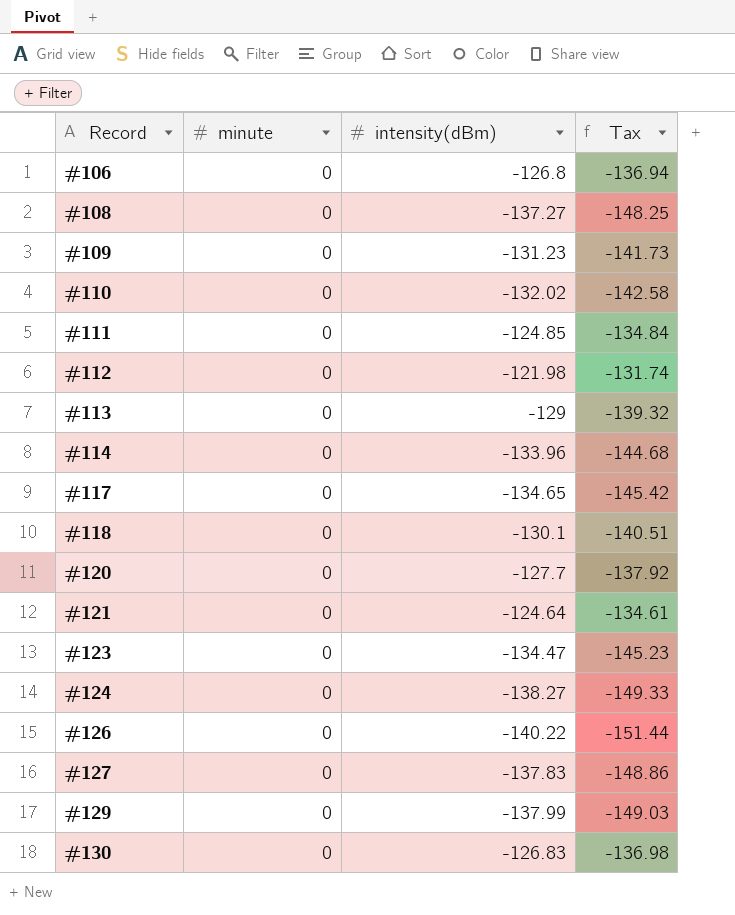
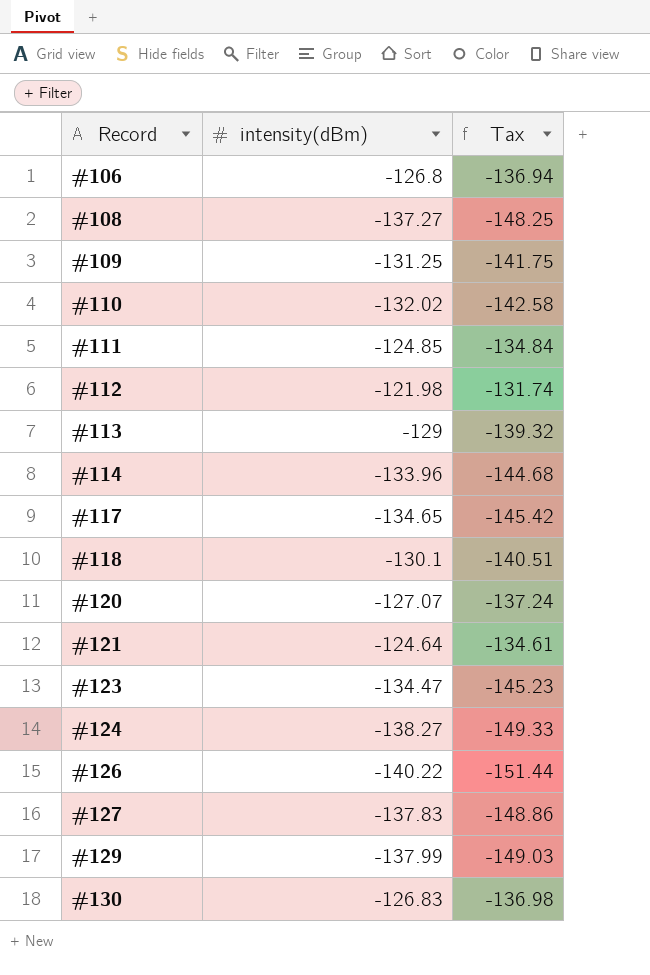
column minute | position: 2 -> none
#109 | intensity(dBm): -131.23 -> -131.25
#109 | Tax: -141.73 -> -141.75
#120 | intensity(dBm): -127.7 -> -127.07
#120 | Tax: -137.92 -> -137.24

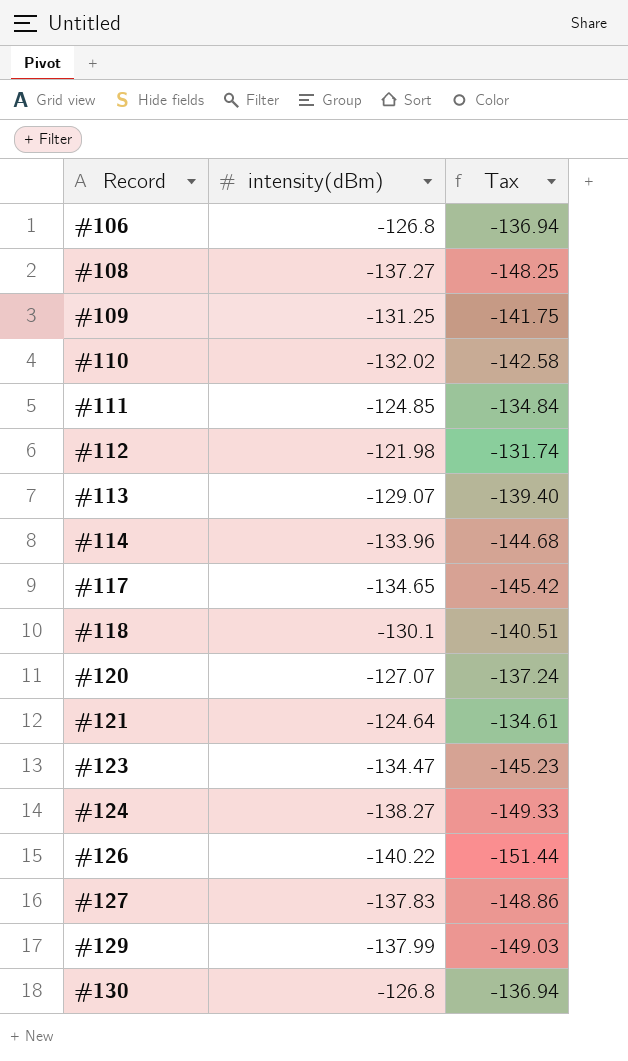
#113 | intensity(dBm): -129 -> -129.07
#113 | Tax: -139.32 -> -139.40
#130 | intensity(dBm): -126.83 -> -126.8
#130 | Tax: -136.98 -> -136.94

